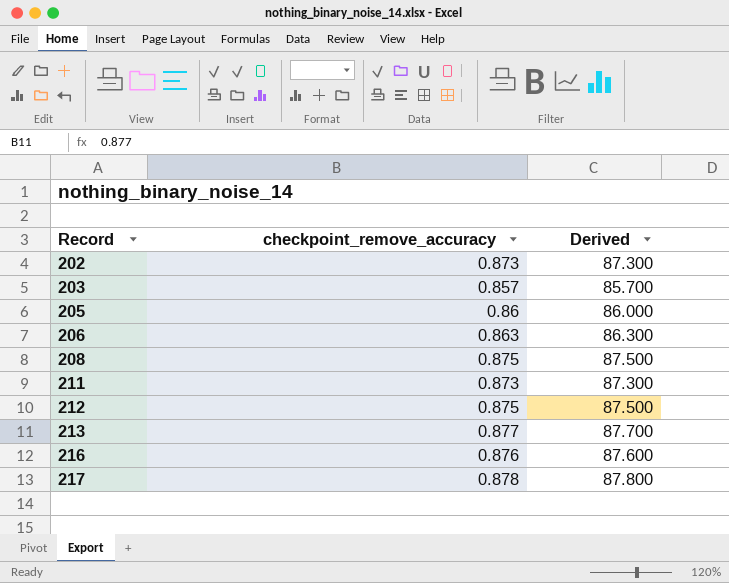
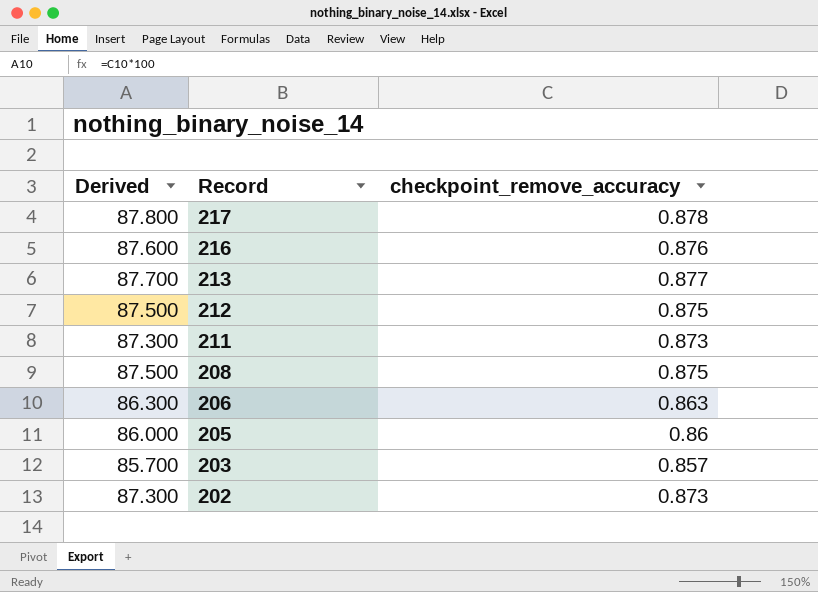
row order: Record ascending -> Record descending
column Derived | position: 3 -> 1

